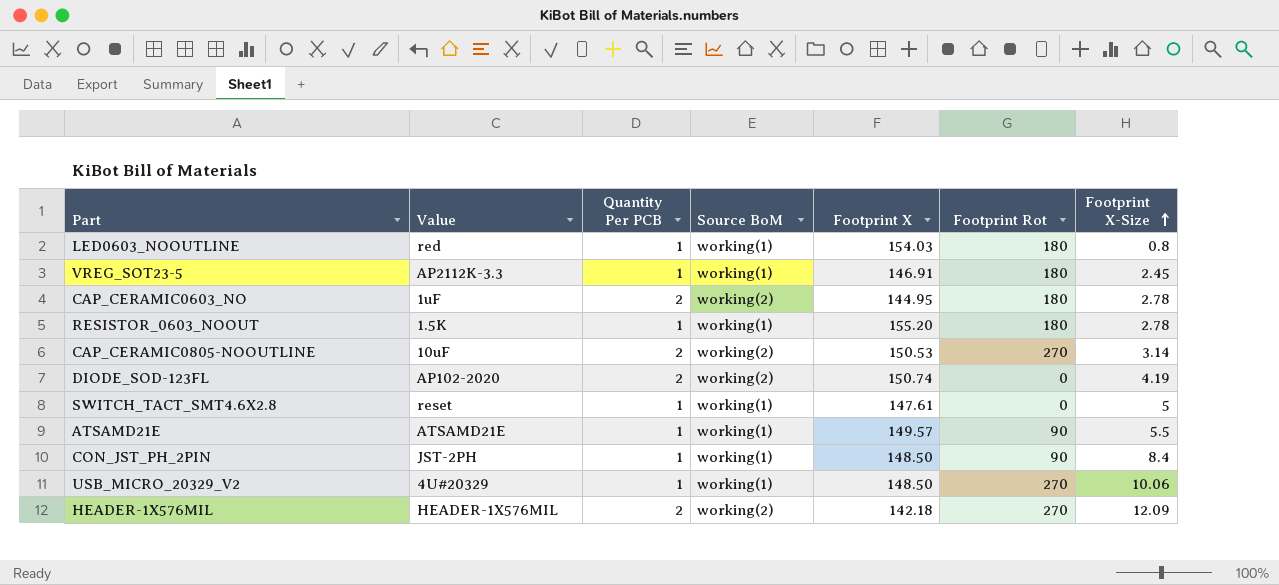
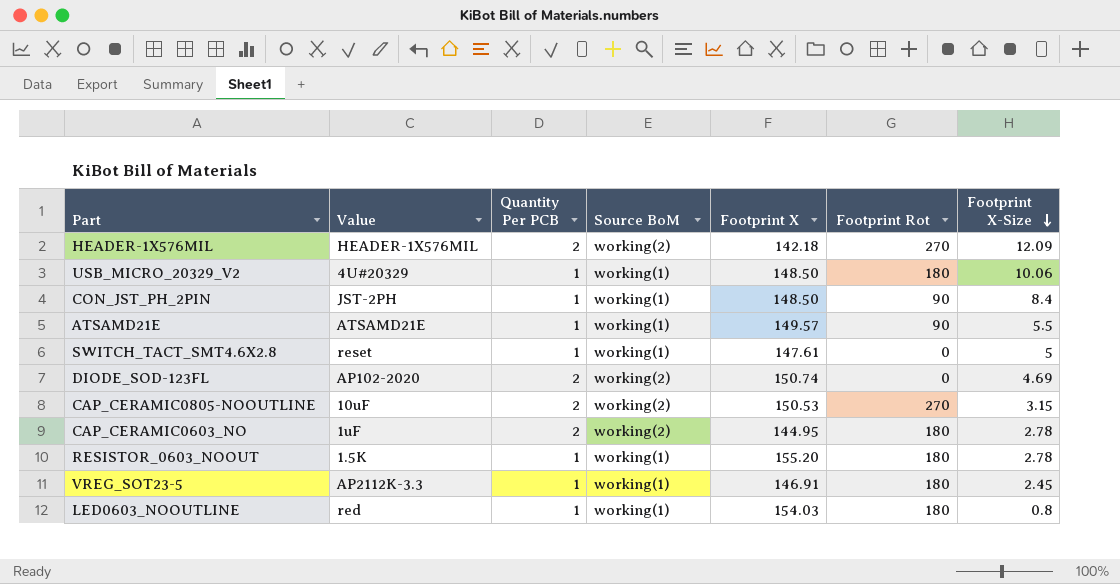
row order: Footprint X-Size ascending -> Footprint X-Size descending
USB_MICRO_20329_V2 | Footprint Rot: 270 -> 180
DIODE_SOD-123FL | Footprint X-Size: 4.19 -> 4.69
CAP_CERAMIC0805-NOOUTLINE | Footprint X-Size: 3.14 -> 3.15

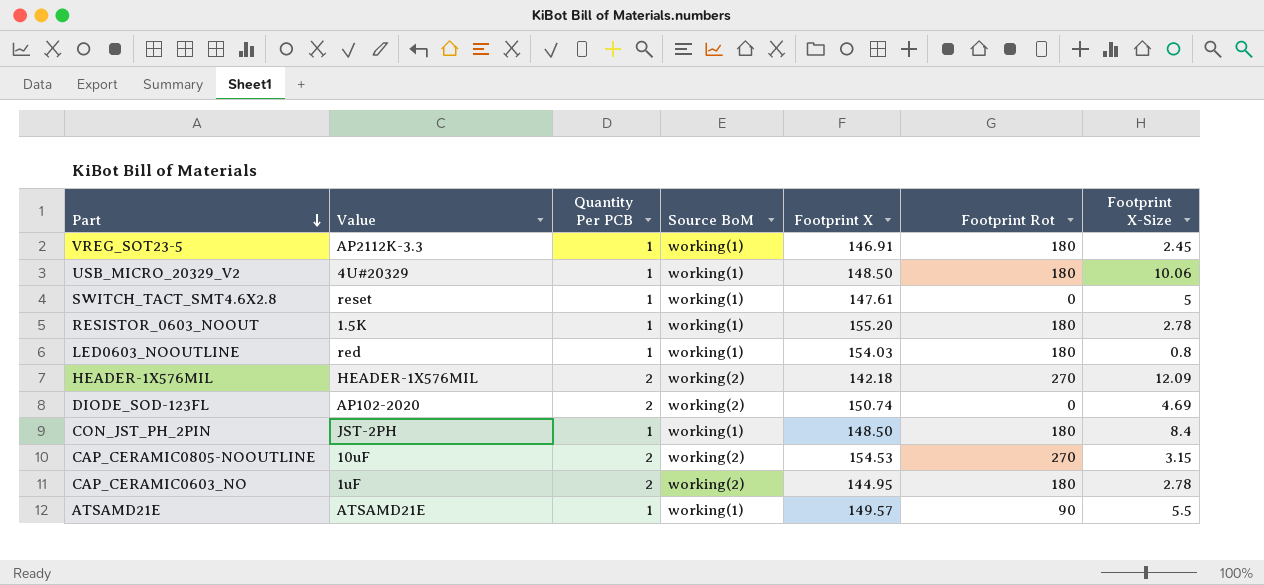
row order: Footprint X-Size descending -> Part descending
CON_JST_PH_2PIN | Footprint Rot: 90 -> 180
CAP_CERAMIC0805-NOOUTLINE | Footprint X: 150.53 -> 154.53

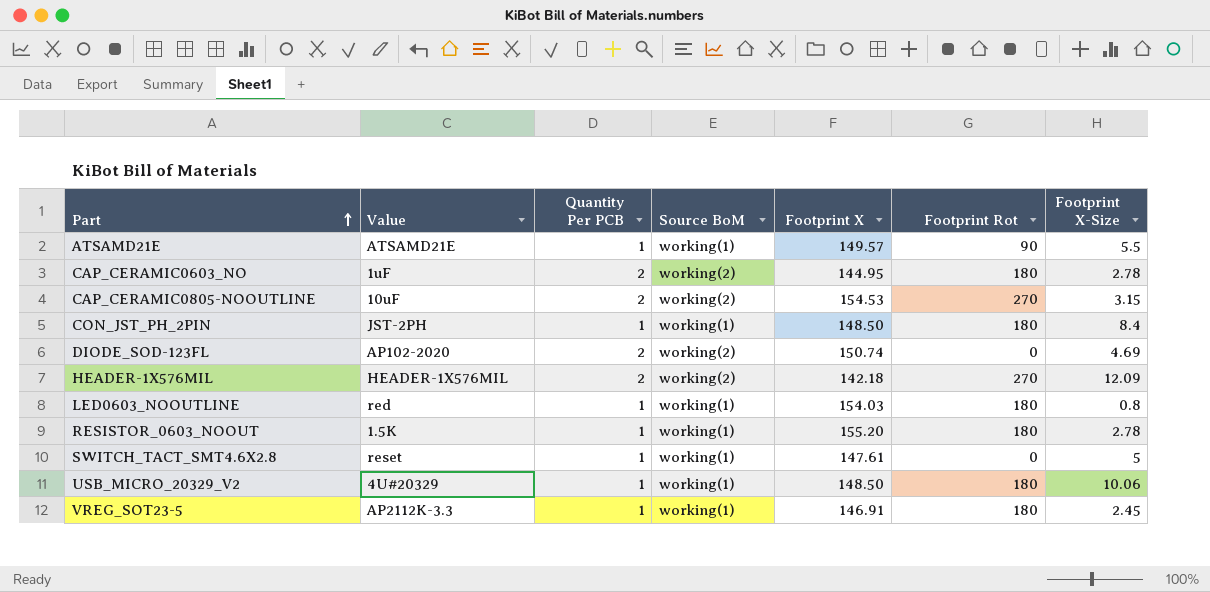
row order: Part descending -> Part ascending

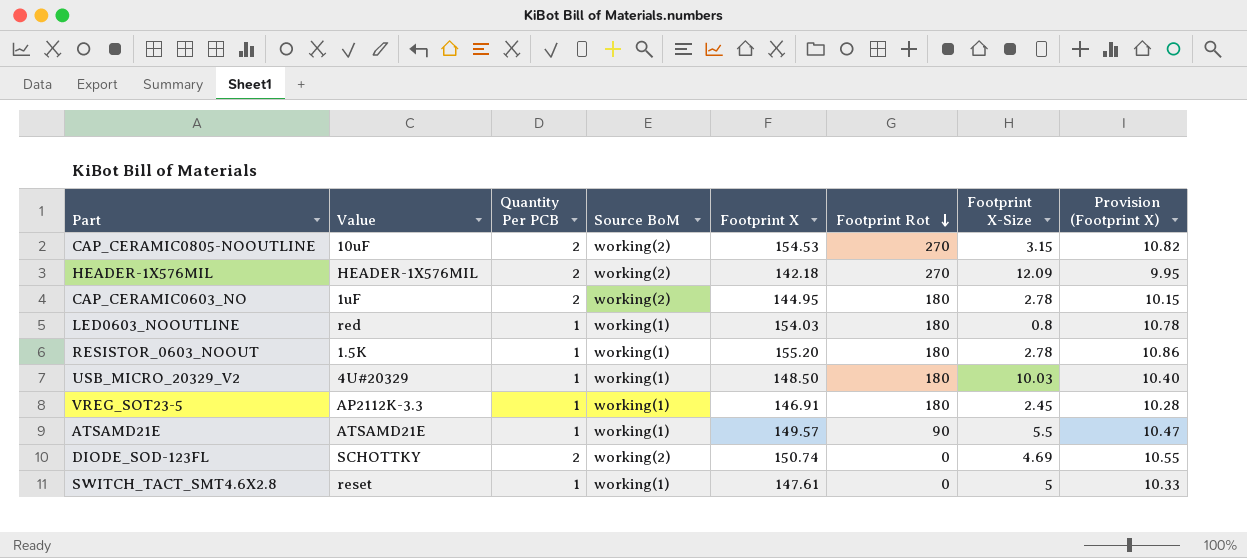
row order: Part ascending -> Footprint Rot descending
column Provision (Footprint X) | formula: none -> [Footprint X] * 0.07
row CON_JST_PH_2PIN: JST-2PH | 1 | working(1) | 148.50 | 180 | 8.4 -> none
USB_MICRO_20329_V2 | Footprint X-Size: 10.06 -> 10.03
DIODE_SOD-123FL | Value: AP102-2020 -> SCHOTTKY

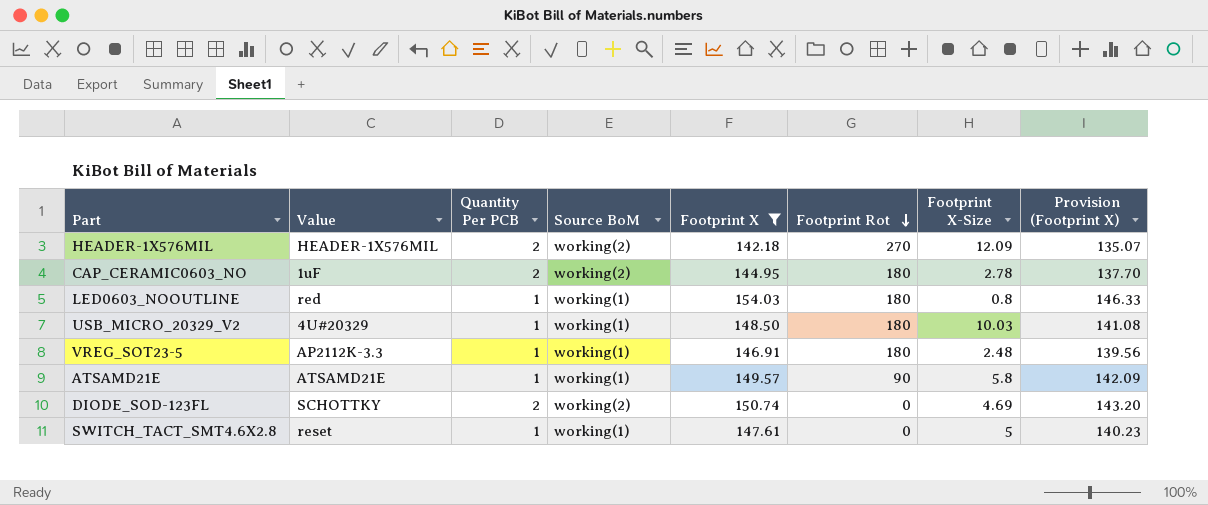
filter: none -> Footprint X <= 154.03
column Provision (Footprint X) | formula: [Footprint X] * 0.07 -> [Footprint X] * 0.95
VREG_SOT23-5 | Footprint X-Size: 2.45 -> 2.48
ATSAMD21E | Footprint X-Size: 5.5 -> 5.8

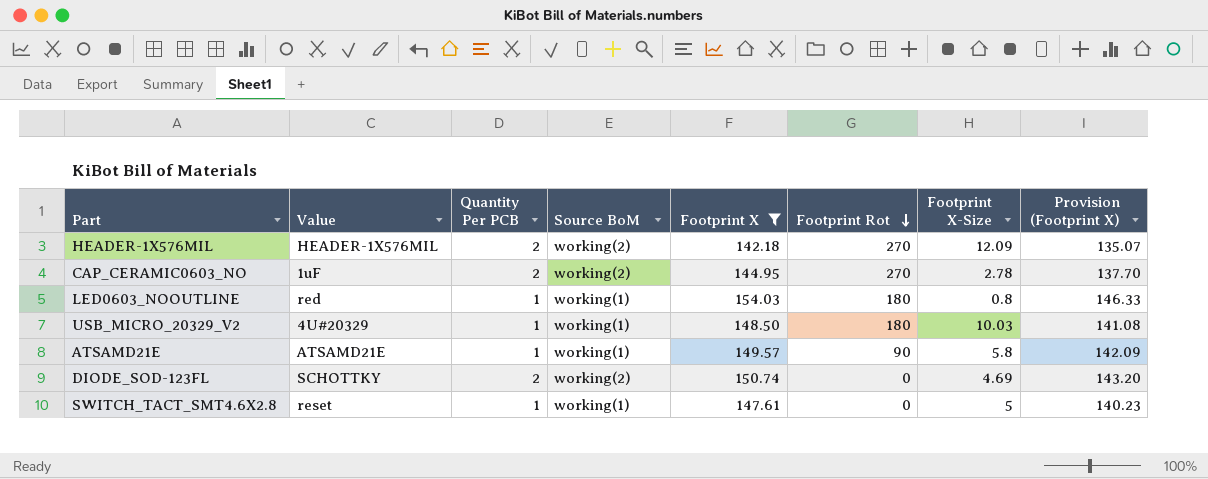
row VREG_SOT23-5: AP2112K-3.3 | 1 | working(1) | 146.91 | 180 | 2.48 | 139.56 -> none
CAP_CERAMIC0603_NO | Footprint Rot: 180 -> 270

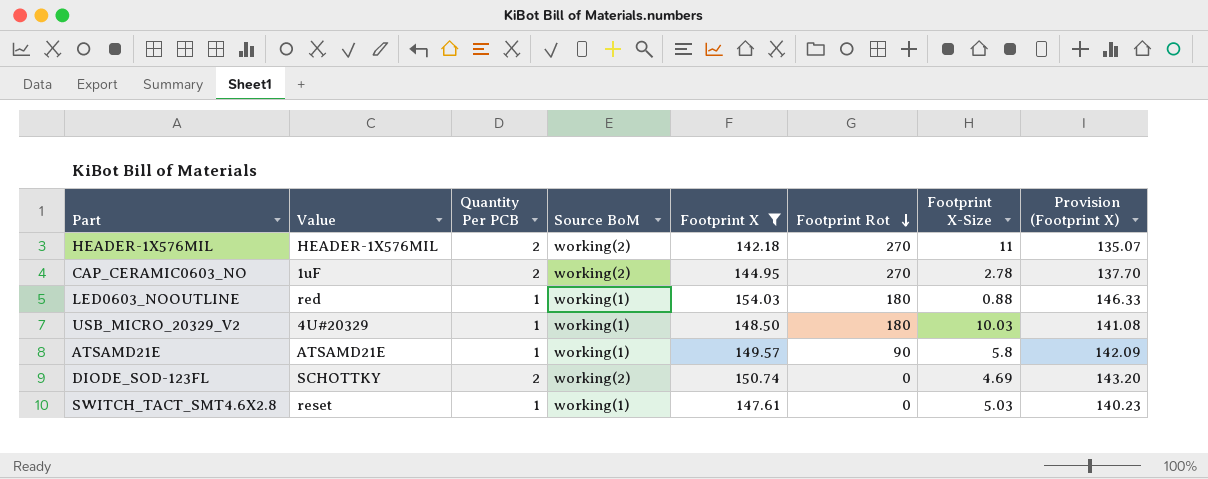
HEADER-1X576MIL | Footprint X-Size: 12.09 -> 11
LED0603_NOOUTLINE | Footprint X-Size: 0.8 -> 0.88
SWITCH_TACT_SMT4.6X2.8 | Footprint X-Size: 5 -> 5.03

